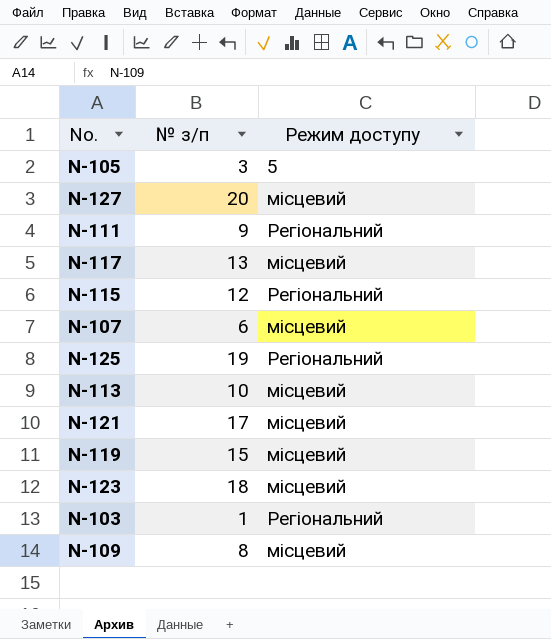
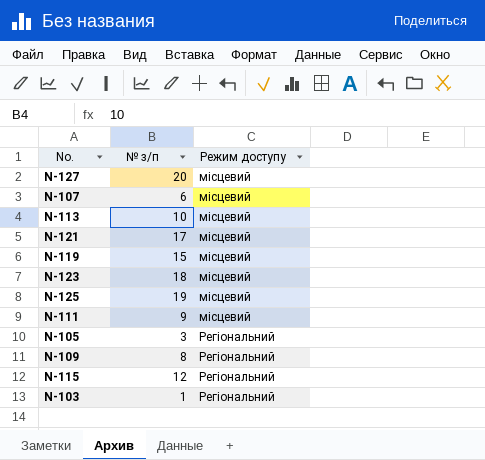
row order: none -> Режим доступу ascending
row N-117: 13 | місцевий -> none
N-125 | Режим доступу: Регіональний -> місцевий
N-111 | Режим доступу: Регіональний -> місцевий
N-105 | Режим доступу: 5 -> Регіональний
N-109 | Режим доступу: місцевий -> Регіональний

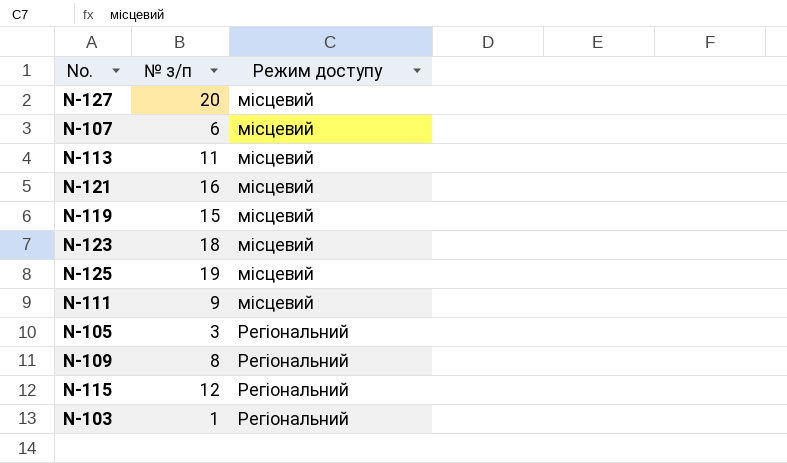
N-113 | № з/п: 10 -> 11
N-121 | № з/п: 17 -> 16

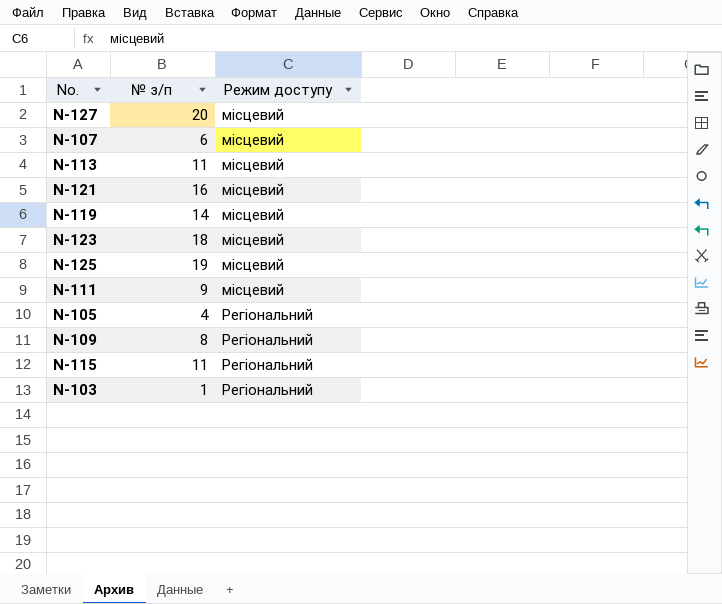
N-119 | № з/п: 15 -> 14
N-105 | № з/п: 3 -> 4
N-115 | № з/п: 12 -> 11

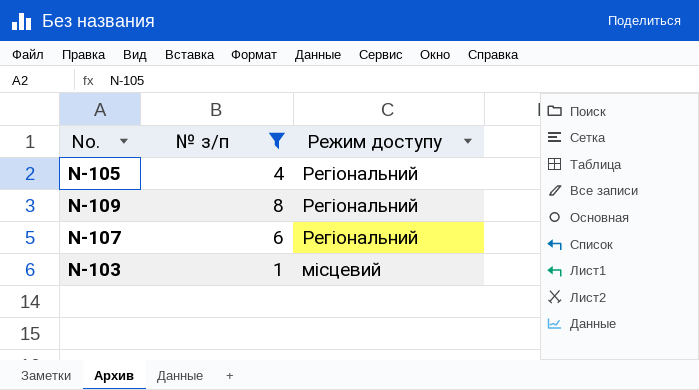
filter: none -> № з/п <= 8
row order: Режим доступу ascending -> Режим доступу descending
N-107 | Режим доступу: місцевий -> Регіональний
N-103 | Режим доступу: Регіональний -> місцевий

